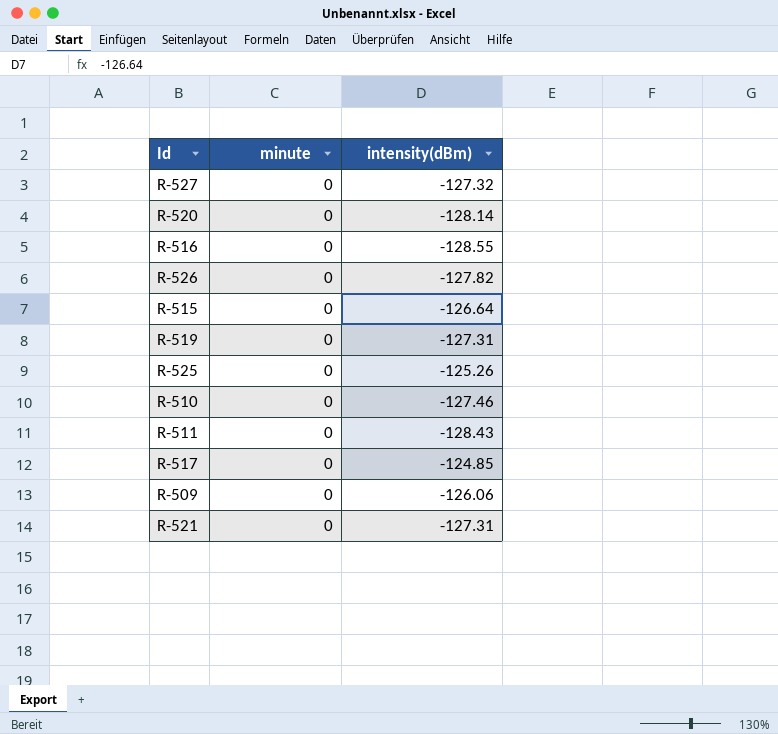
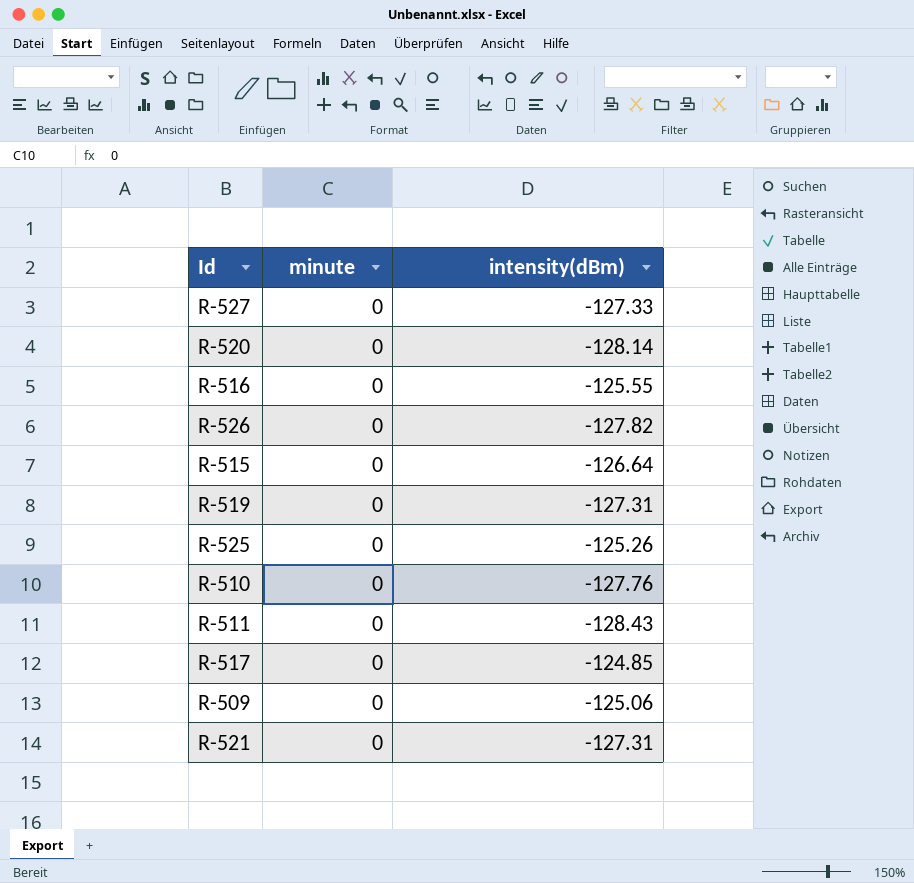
R-527 | intensity(dBm): -127.32 -> -127.33
R-516 | intensity(dBm): -128.55 -> -125.55
R-510 | intensity(dBm): -127.46 -> -127.76
R-509 | intensity(dBm): -126.06 -> -125.06

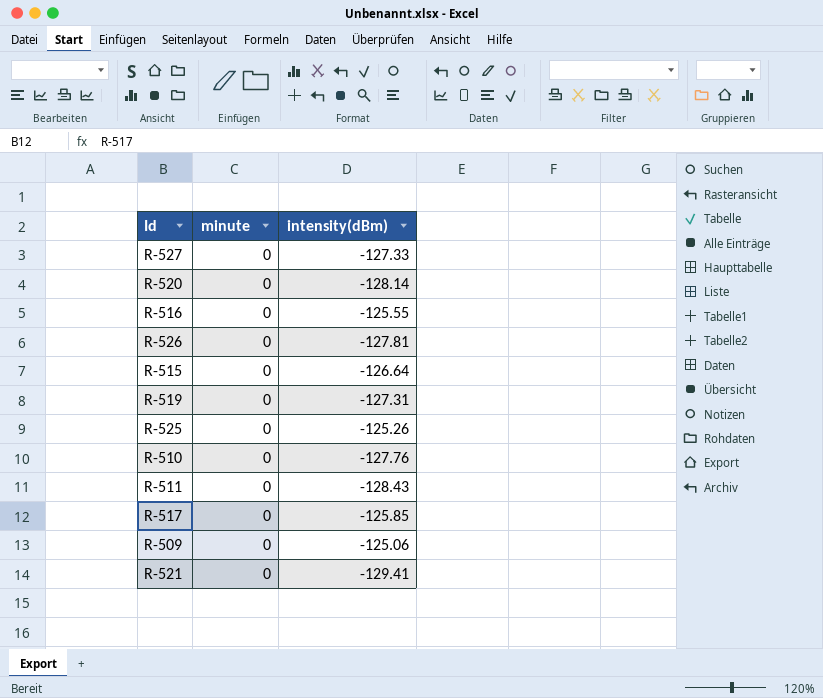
R-526 | intensity(dBm): -127.82 -> -127.81
R-517 | intensity(dBm): -124.85 -> -125.85
R-521 | intensity(dBm): -127.31 -> -129.41

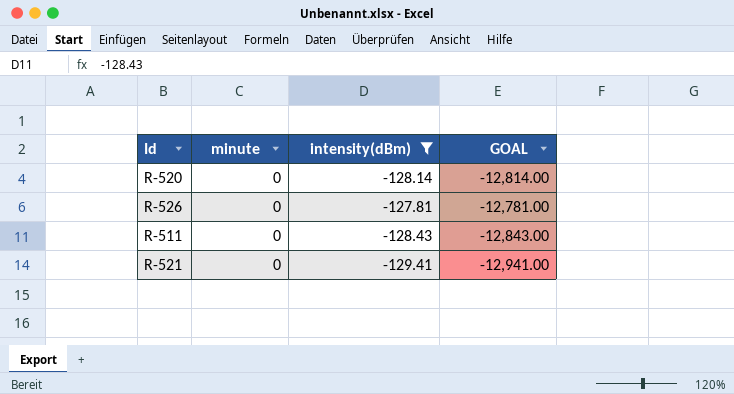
filter: none -> intensity(dBm) <= -127.81
column GOAL | formula: none -> [intensity(dBm)] * 100

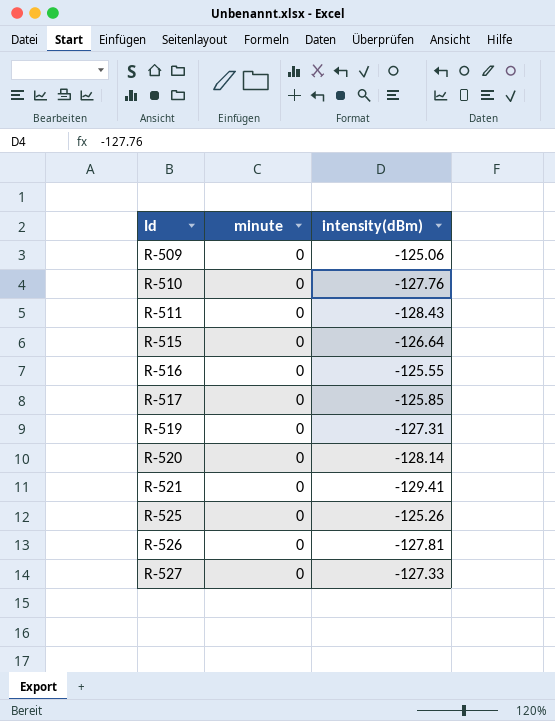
filter: intensity(dBm) <= -127.81 -> none
row order: none -> Id ascending
column GOAL | formula: [intensity(dBm)] * 100 -> none

